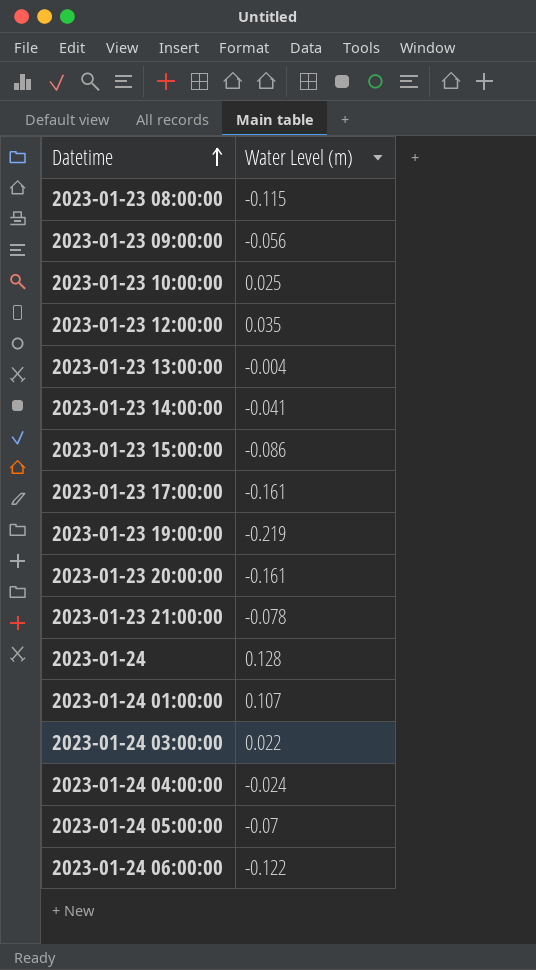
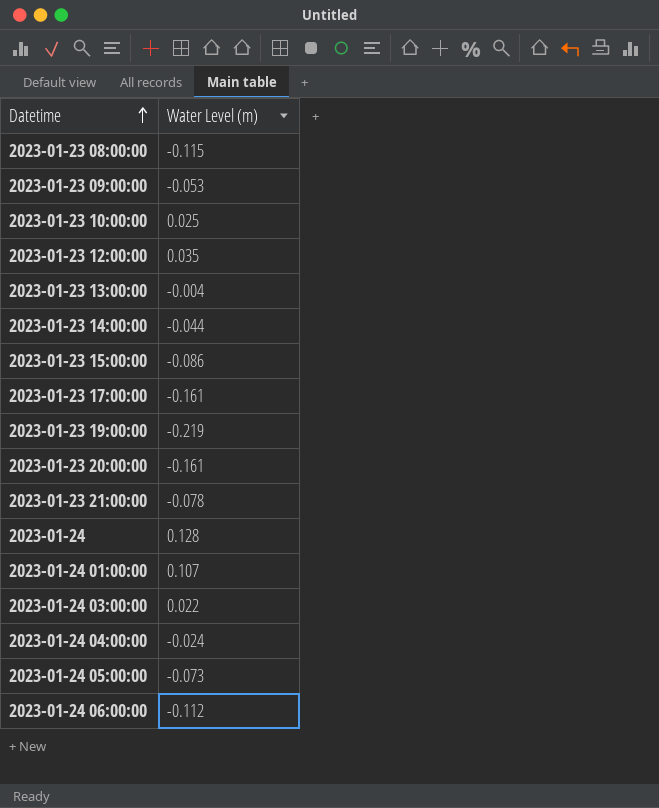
2023-01-23 09:00:00 | Water Level (m): -0.056 -> -0.053
2023-01-23 14:00:00 | Water Level (m): -0.041 -> -0.044
2023-01-24 05:00:00 | Water Level (m): -0.07 -> -0.073
2023-01-24 06:00:00 | Water Level (m): -0.122 -> -0.112

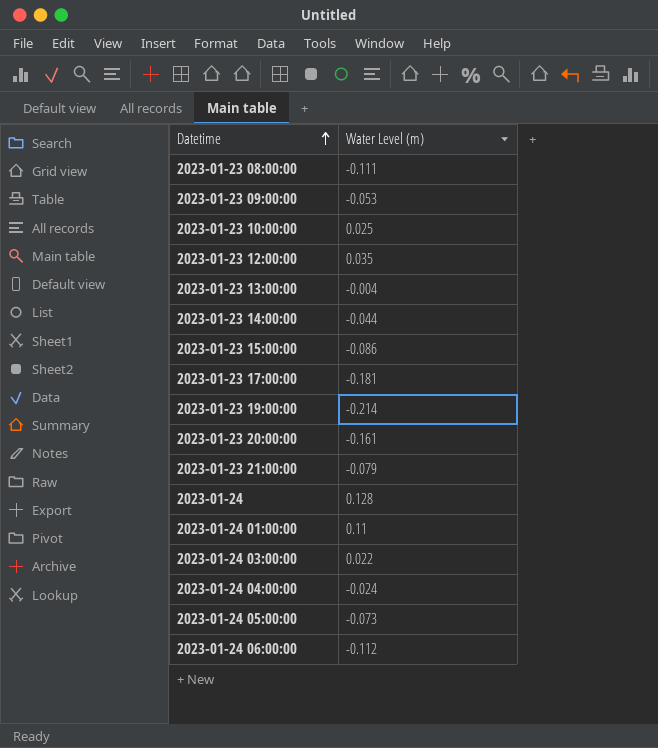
2023-01-23 08:00:00 | Water Level (m): -0.115 -> -0.111
2023-01-23 17:00:00 | Water Level (m): -0.161 -> -0.181
2023-01-23 19:00:00 | Water Level (m): -0.219 -> -0.214
2023-01-23 21:00:00 | Water Level (m): -0.078 -> -0.079
2023-01-24 01:00:00 | Water Level (m): 0.107 -> 0.11

